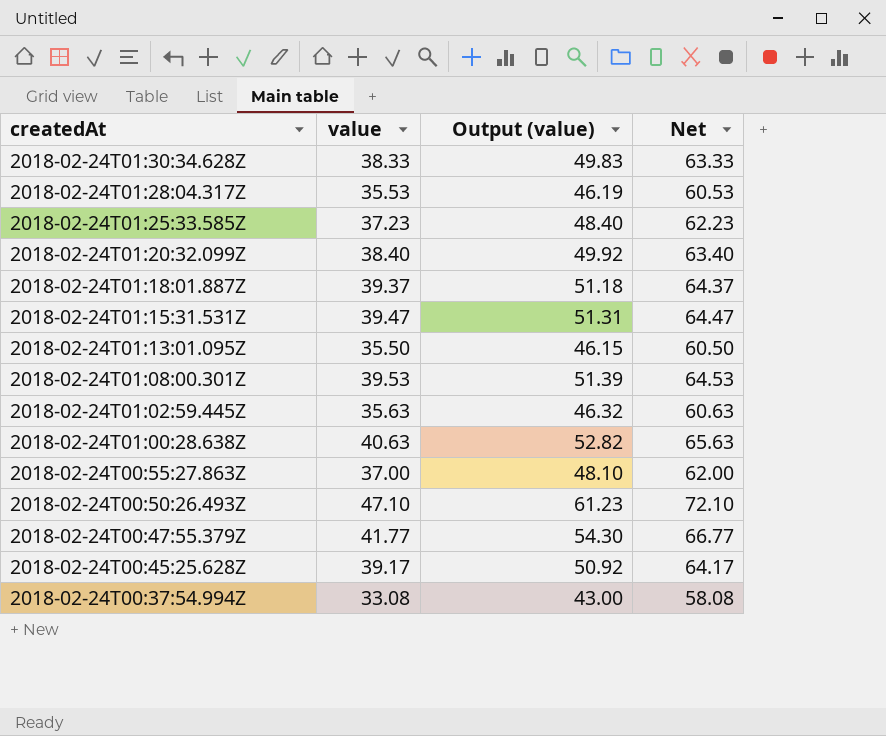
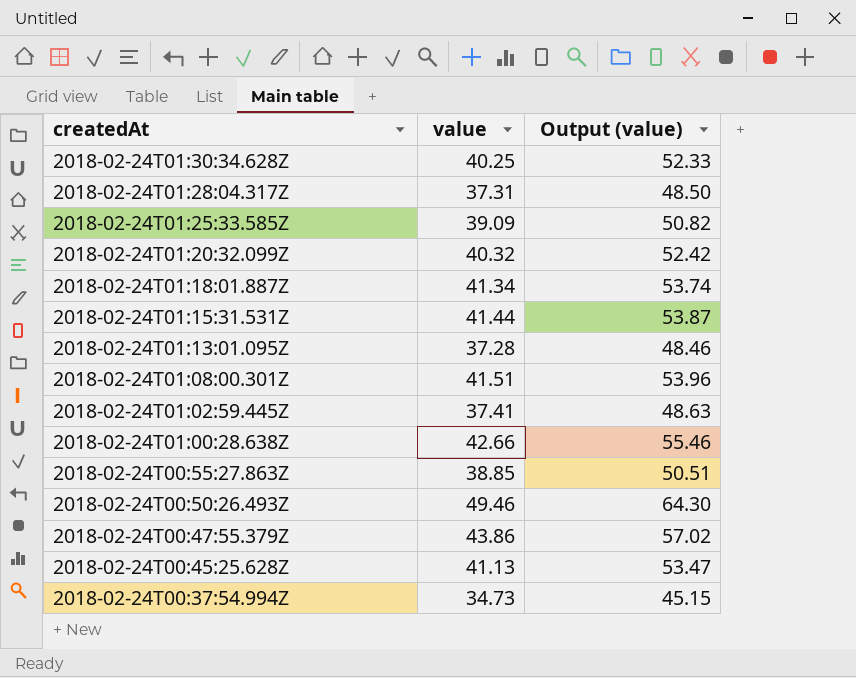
column Net | formula: [value] + 25 -> none
2018-02-24T01:30:34.628Z | value: 38.33 -> 40.25
2018-02-24T01:30:34.628Z | Output (value): 49.83 -> 52.33
2018-02-24T01:28:04.317Z | value: 35.53 -> 37.31
2018-02-24T01:28:04.317Z | Output (value): 46.19 -> 48.50
2018-02-24T01:25:33.585Z | value: 37.23 -> 39.09
2018-02-24T01:25:33.585Z | Output (value): 48.40 -> 50.82
2018-02-24T01:20:32.099Z | value: 38.40 -> 40.32
2018-02-24T01:20:32.099Z | Output (value): 49.92 -> 52.42
2018-02-24T01:18:01.887Z | value: 39.37 -> 41.34
2018-02-24T01:18:01.887Z | Output (value): 51.18 -> 53.74
2018-02-24T01:15:31.531Z | value: 39.47 -> 41.44
2018-02-24T01:15:31.531Z | Output (value): 51.31 -> 53.87
2018-02-24T01:13:01.095Z | value: 35.50 -> 37.28
2018-02-24T01:13:01.095Z | Output (value): 46.15 -> 48.46
2018-02-24T01:08:00.301Z | value: 39.53 -> 41.51
2018-02-24T01:08:00.301Z | Output (value): 51.39 -> 53.96
2018-02-24T01:02:59.445Z | value: 35.63 -> 37.41
2018-02-24T01:02:59.445Z | Output (value): 46.32 -> 48.63
2018-02-24T01:00:28.638Z | value: 40.63 -> 42.66
2018-02-24T01:00:28.638Z | Output (value): 52.82 -> 55.46
2018-02-24T00:55:27.863Z | value: 37.00 -> 38.85
2018-02-24T00:55:27.863Z | Output (value): 48.10 -> 50.51
2018-02-24T00:50:26.493Z | value: 47.10 -> 49.46
2018-02-24T00:50:26.493Z | Output (value): 61.23 -> 64.30
2018-02-24T00:47:55.379Z | value: 41.77 -> 43.86
2018-02-24T00:47:55.379Z | Output (value): 54.30 -> 57.02
2018-02-24T00:45:25.628Z | value: 39.17 -> 41.13
2018-02-24T00:45:25.628Z | Output (value): 50.92 -> 53.47
2018-02-24T00:37:54.994Z | value: 33.08 -> 34.73
2018-02-24T00:37:54.994Z | Output (value): 43.00 -> 45.15

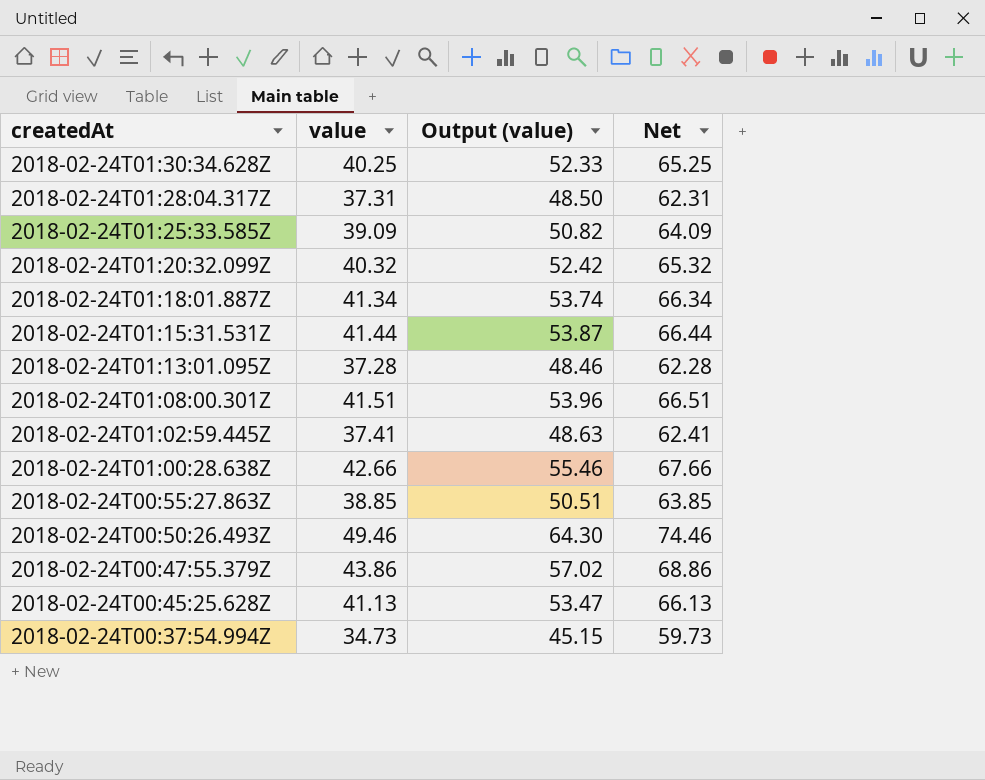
column Net | formula: none -> [value] + 25

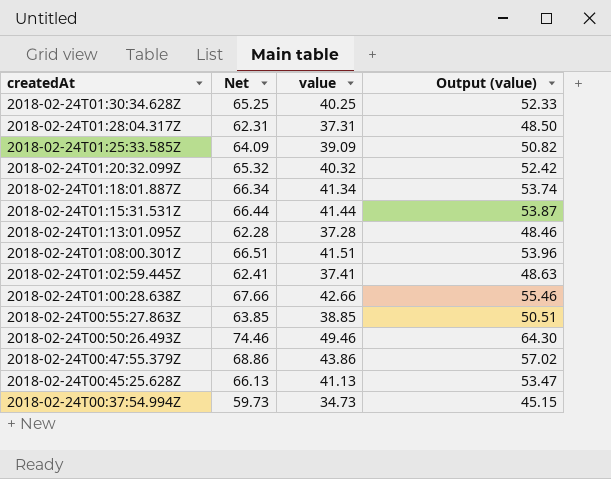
column Net | position: 4 -> 2

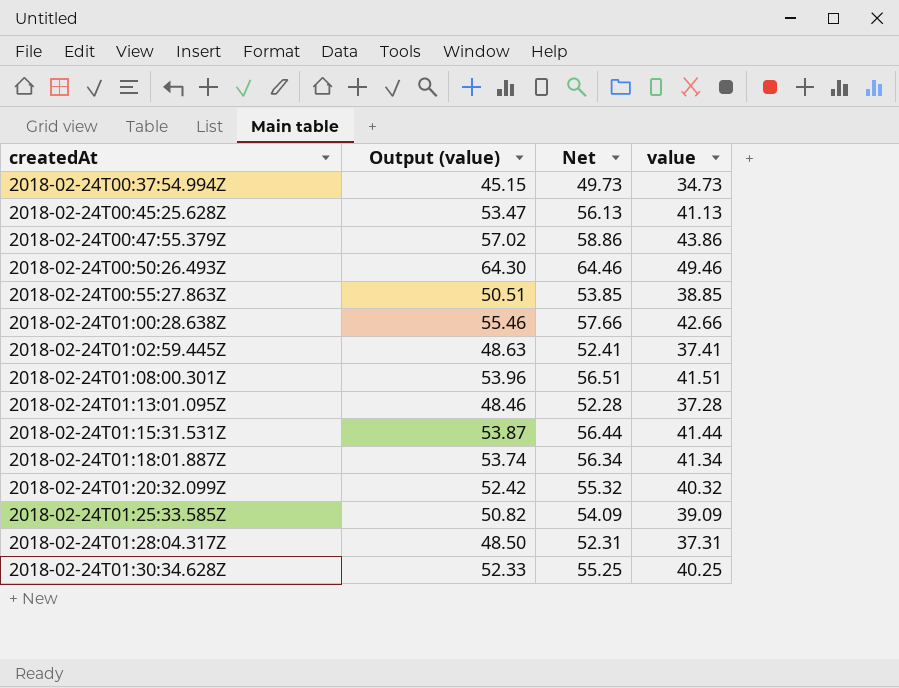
row order: createdAt descending -> createdAt ascending
column Output (value) | position: 4 -> 2
column Net | formula: [value] + 25 -> [value] + 15

